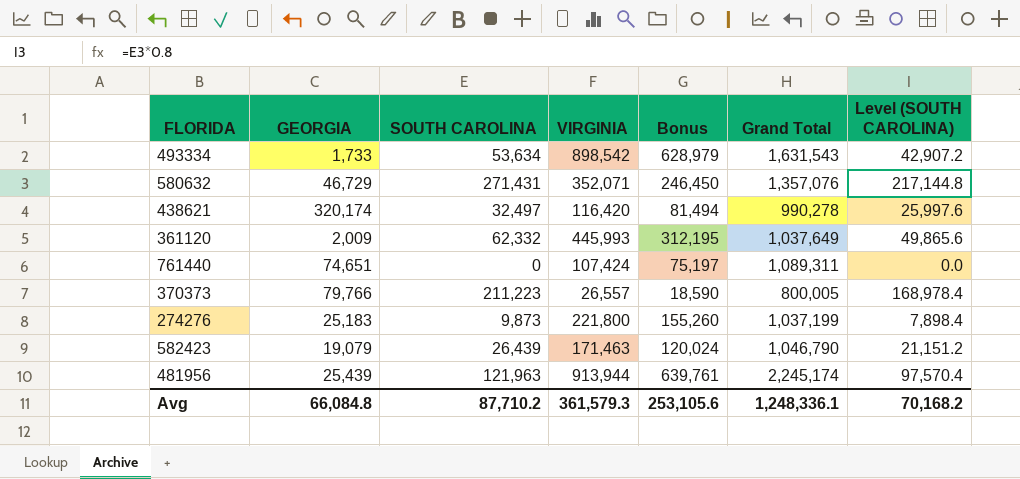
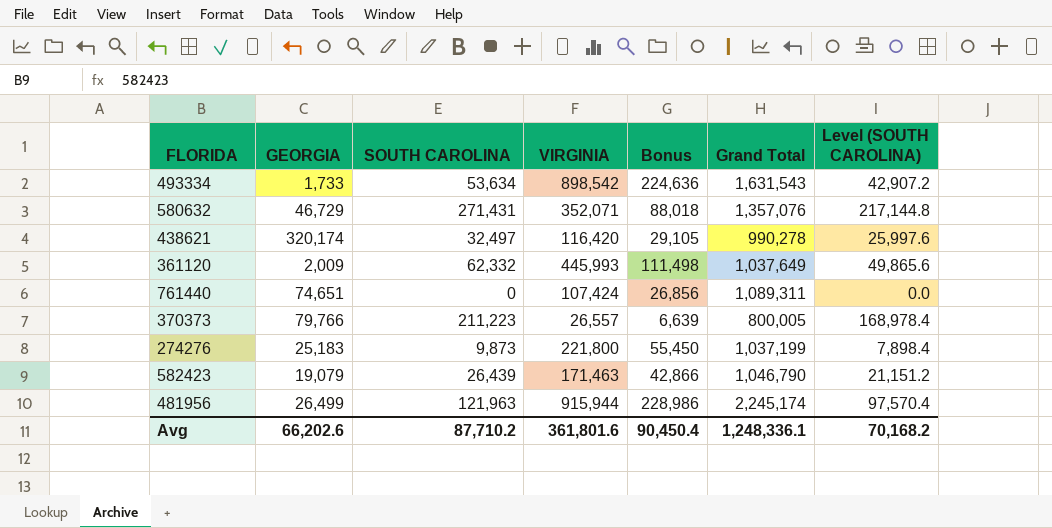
column Bonus | formula: [VIRGINIA] * 0.7 -> [VIRGINIA] * 0.25
481956 | GEORGIA: 25,439 -> 26,499
481956 | VIRGINIA: 913,944 -> 915,944
Avg | GEORGIA: 66,084.8 -> 66,202.6
Avg | VIRGINIA: 361,579.3 -> 361,801.6
Avg | Bonus: 253,105.6 -> 90,450.4

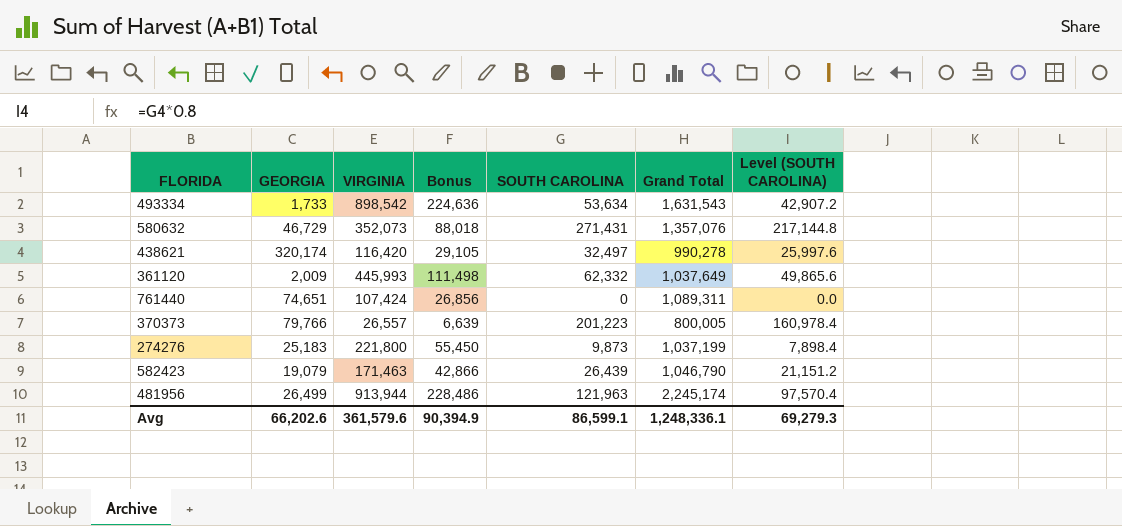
column SOUTH CAROLINA | position: 3 -> 5
580632 | VIRGINIA: 352,071 -> 352,073
370373 | SOUTH CAROLINA: 211,223 -> 201,223
370373 | Level (SOUTH CAROLINA): 168,978.4 -> 160,978.4
481956 | VIRGINIA: 915,944 -> 913,944
481956 | Bonus: 228,986 -> 228,486
Avg | VIRGINIA: 361,801.6 -> 361,579.6
Avg | Bonus: 90,450.4 -> 90,394.9
Avg | SOUTH CAROLINA: 87,710.2 -> 86,599.1
Avg | Level (SOUTH CAROLINA): 70,168.2 -> 69,279.3

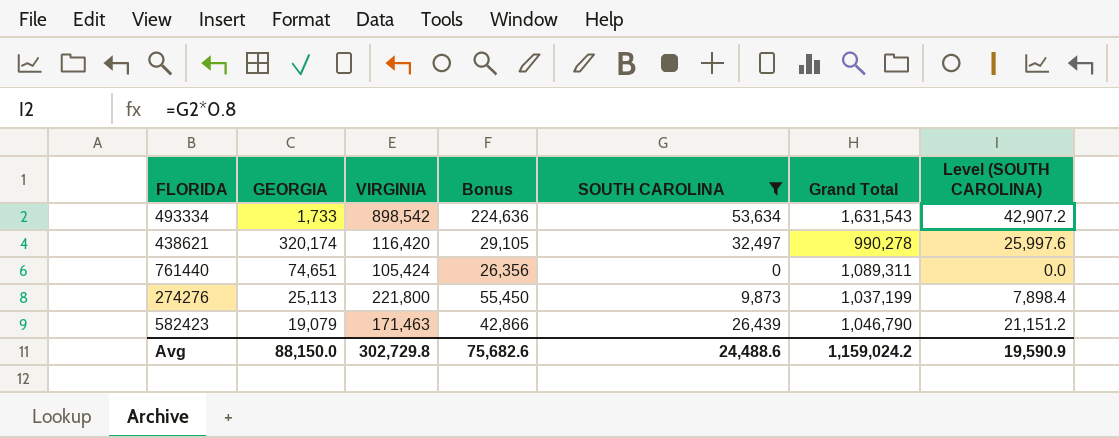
filter: none -> SOUTH CAROLINA <= 53,634
761440 | VIRGINIA: 107,424 -> 105,424
761440 | Bonus: 26,856 -> 26,356
274276 | GEORGIA: 25,183 -> 25,113
Avg | GEORGIA: 66,202.6 -> 88,150.0
Avg | VIRGINIA: 361,579.6 -> 302,729.8
Avg | Bonus: 90,394.9 -> 75,682.6
Avg | SOUTH CAROLINA: 86,599.1 -> 24,488.6
Avg | Grand Total: 1,248,336.1 -> 1,159,024.2
Avg | Level (SOUTH CAROLINA): 69,279.3 -> 19,590.9

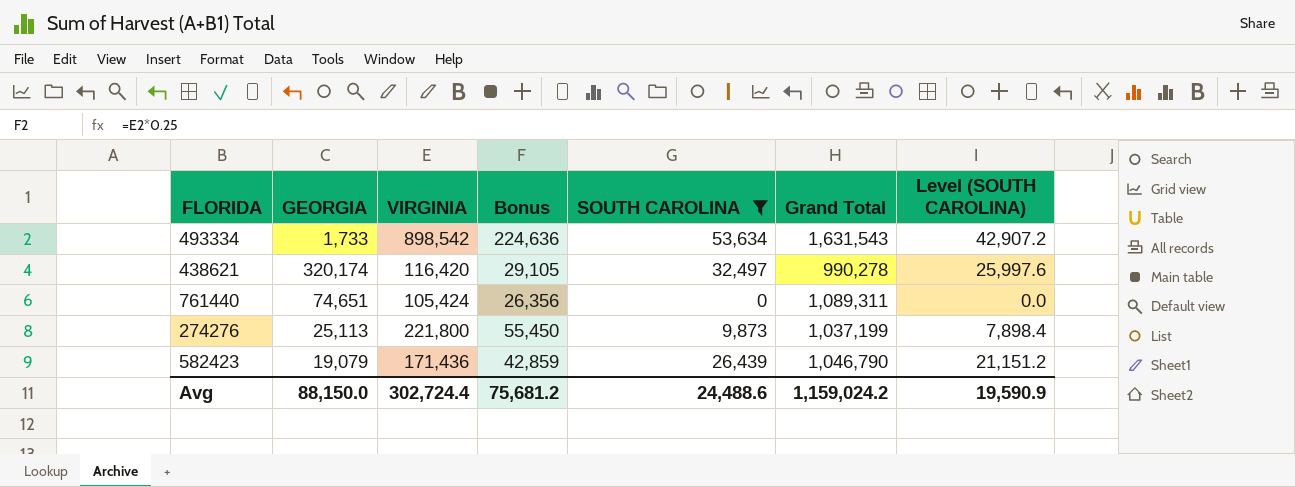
582423 | VIRGINIA: 171,463 -> 171,436
582423 | Bonus: 42,866 -> 42,859
Avg | VIRGINIA: 302,729.8 -> 302,724.4
Avg | Bonus: 75,682.6 -> 75,681.2

